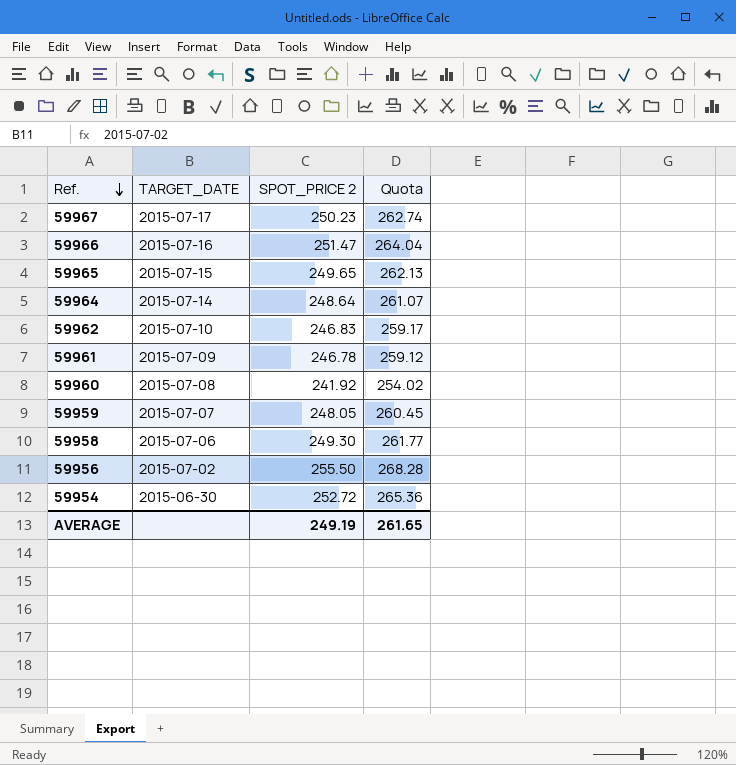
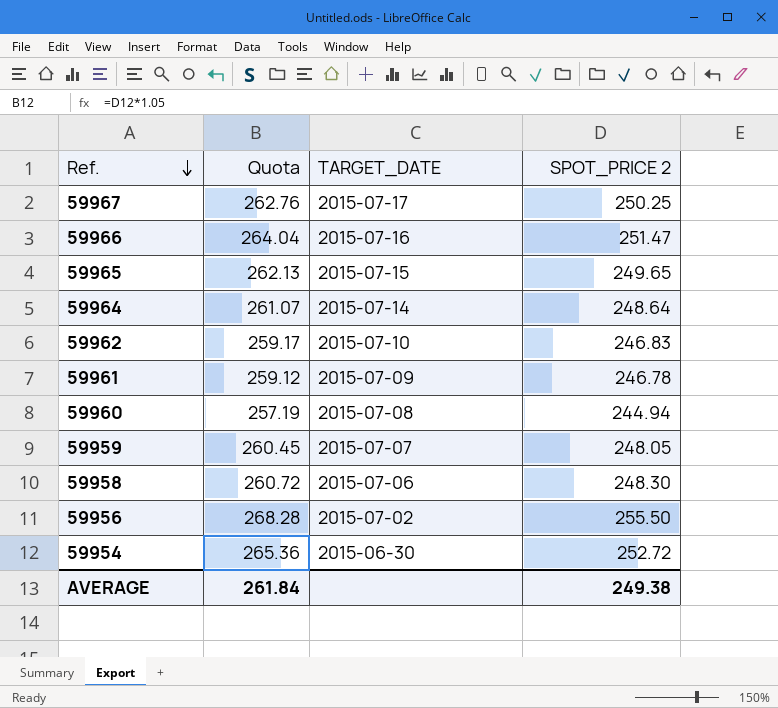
column Quota | position: 4 -> 2
59967 | Quota: 262.74 -> 262.76
59967 | SPOT_PRICE 2: 250.23 -> 250.25
59960 | Quota: 254.02 -> 257.19
59960 | SPOT_PRICE 2: 241.92 -> 244.94
59958 | Quota: 261.77 -> 260.72
59958 | SPOT_PRICE 2: 249.30 -> 248.30
AVERAGE | Quota: 261.65 -> 261.84
AVERAGE | SPOT_PRICE 2: 249.19 -> 249.38

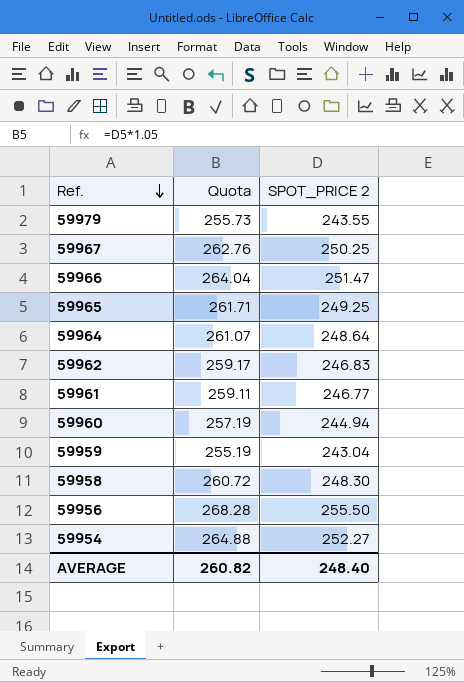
column TARGET_DATE | position: 3 -> none
row 59979: none -> 255.73 | 243.55
59965 | Quota: 262.13 -> 261.71
59965 | SPOT_PRICE 2: 249.65 -> 249.25
59961 | Quota: 259.12 -> 259.11
59961 | SPOT_PRICE 2: 246.78 -> 246.77
59959 | Quota: 260.45 -> 255.19
59959 | SPOT_PRICE 2: 248.05 -> 243.04
59954 | Quota: 265.36 -> 264.88
59954 | SPOT_PRICE 2: 252.72 -> 252.27
AVERAGE | Quota: 261.84 -> 260.82
AVERAGE | SPOT_PRICE 2: 249.38 -> 248.40

